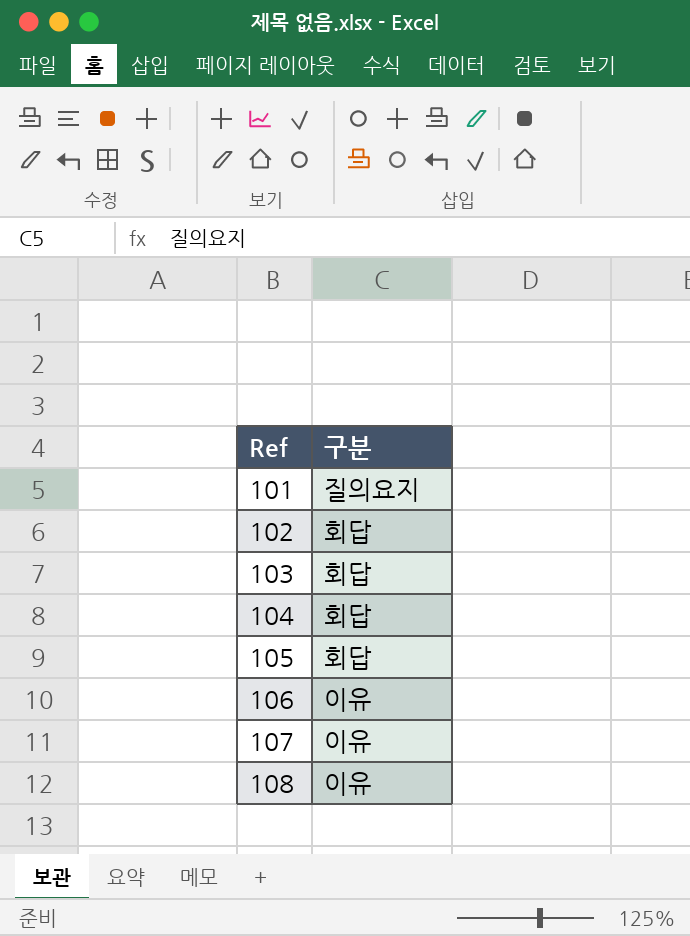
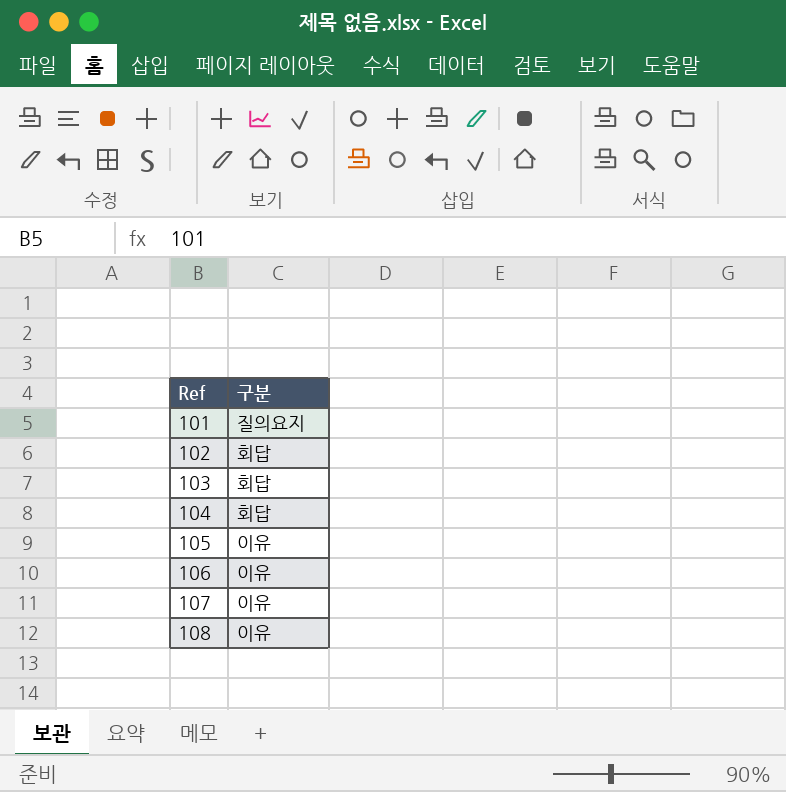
105 | 구분: 회답 -> 이유

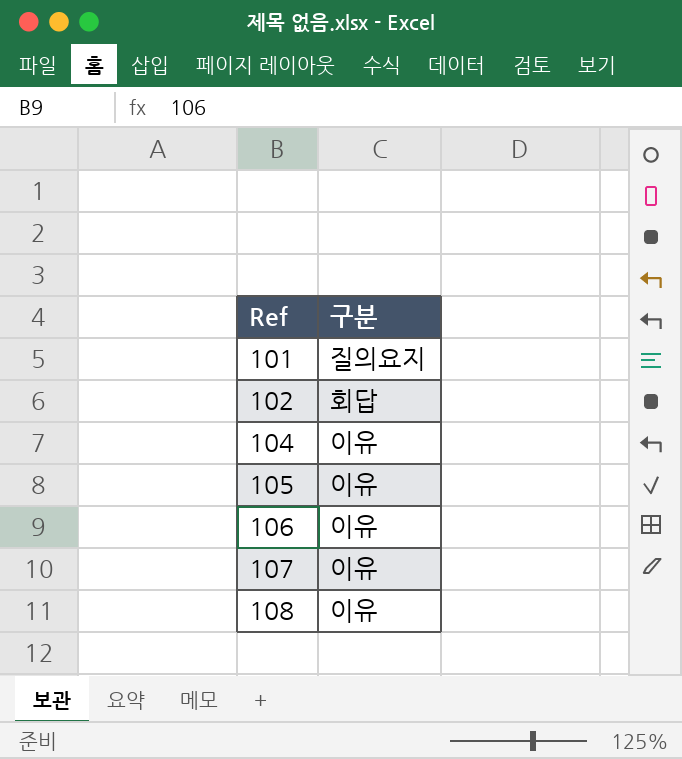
row 103: 회답 -> none
104 | 구분: 회답 -> 이유

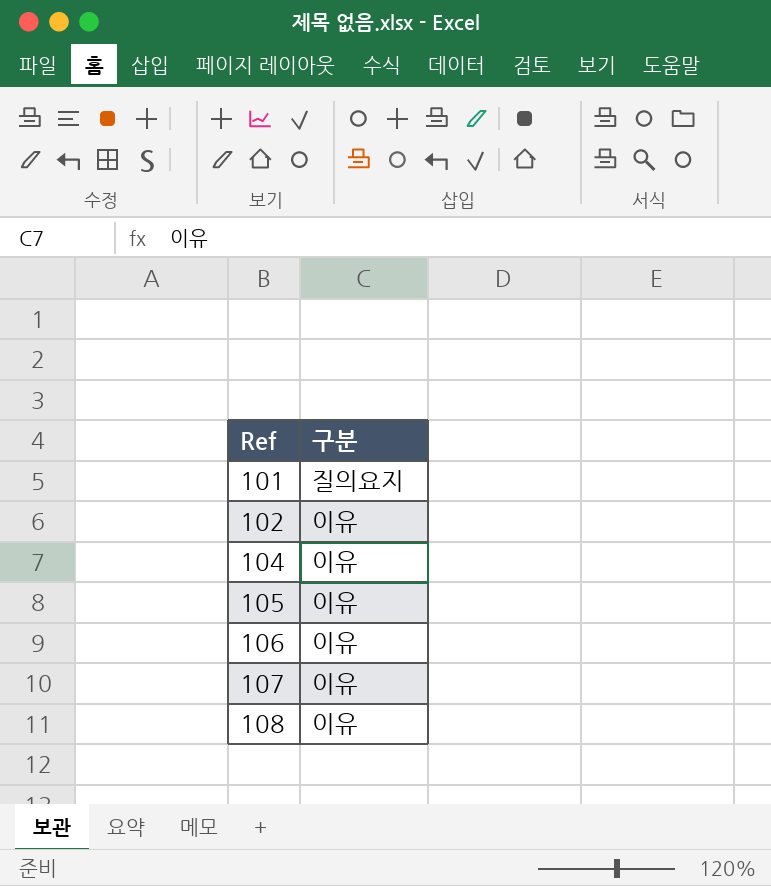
102 | 구분: 회답 -> 이유

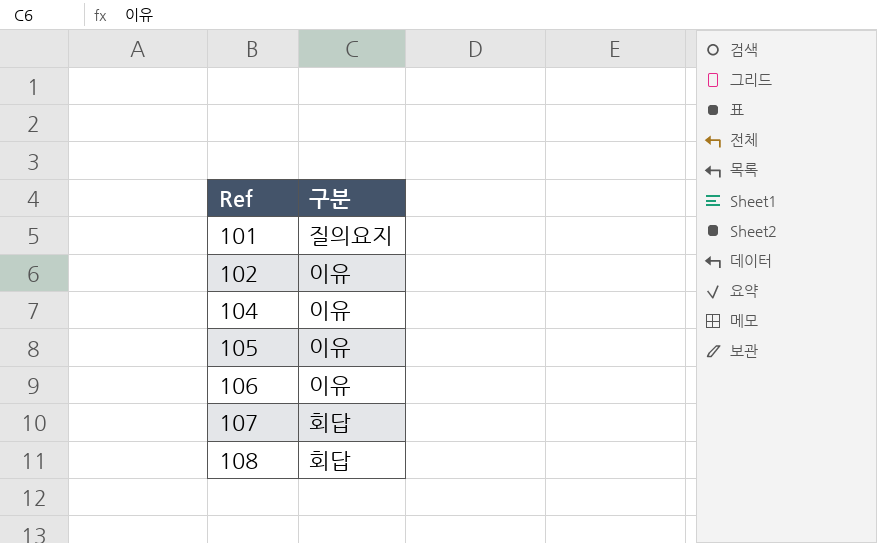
107 | 구분: 이유 -> 회답
108 | 구분: 이유 -> 회답

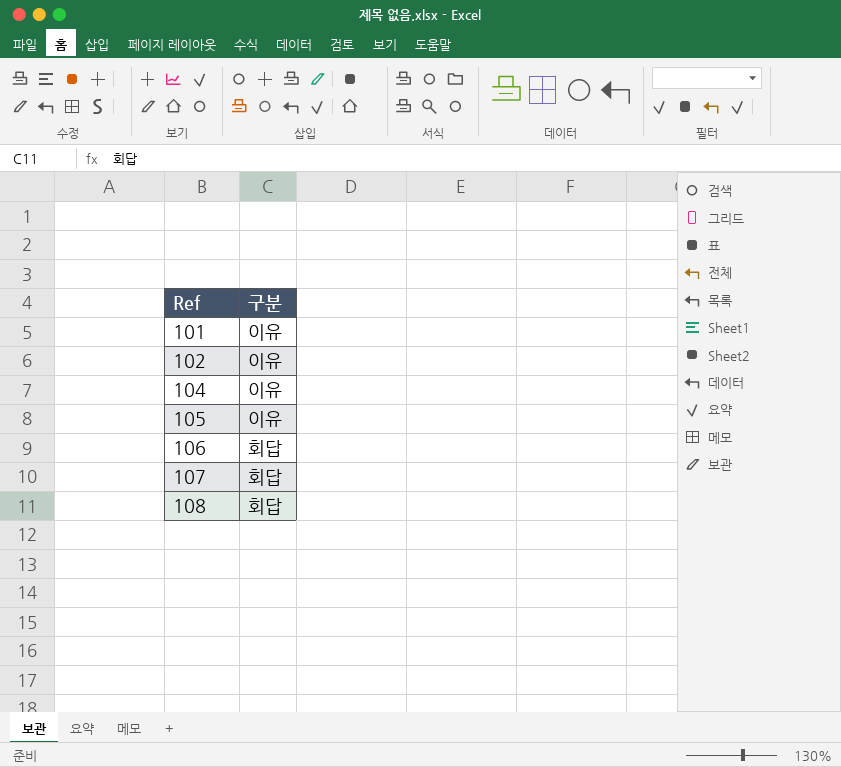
101 | 구분: 질의요지 -> 이유
106 | 구분: 이유 -> 회답

